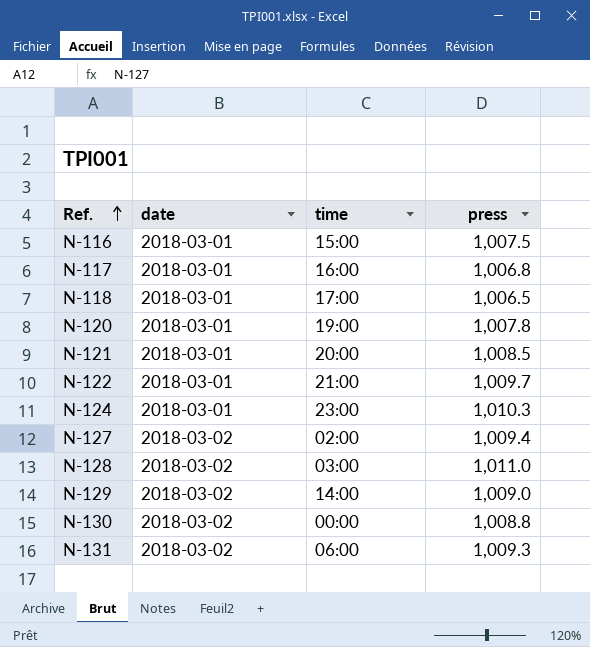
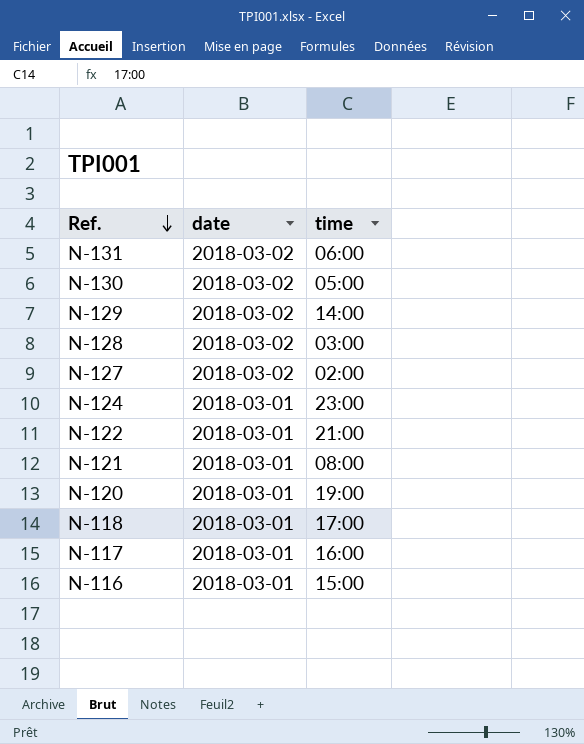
row order: Ref. ascending -> Ref. descending
column press | position: 4 -> none
N-130 | time: 00:00 -> 05:00
N-121 | time: 20:00 -> 08:00

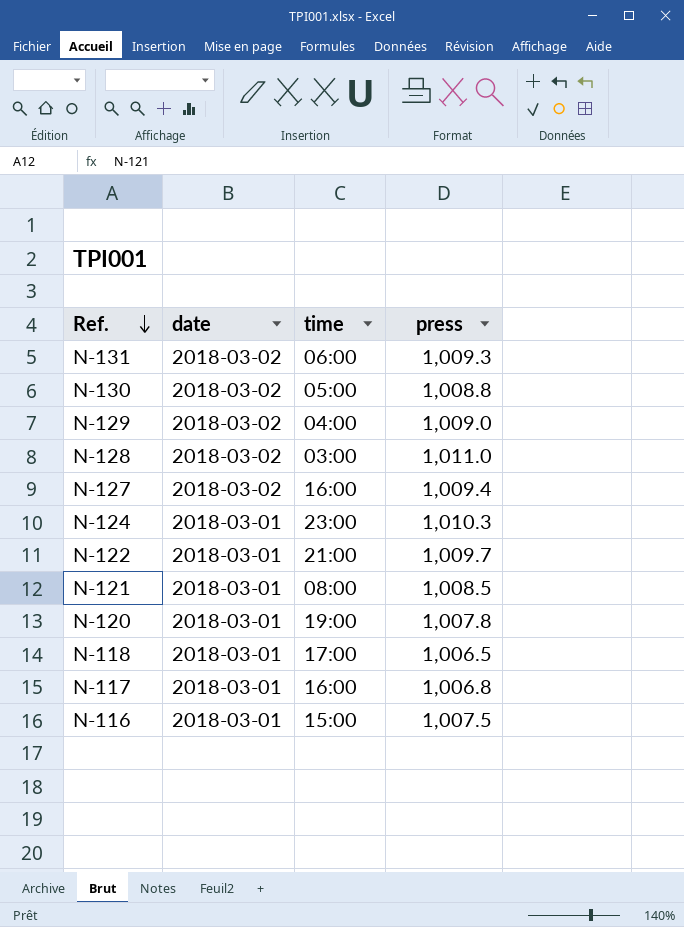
column press | position: none -> 4
N-129 | time: 14:00 -> 04:00
N-127 | time: 02:00 -> 16:00

